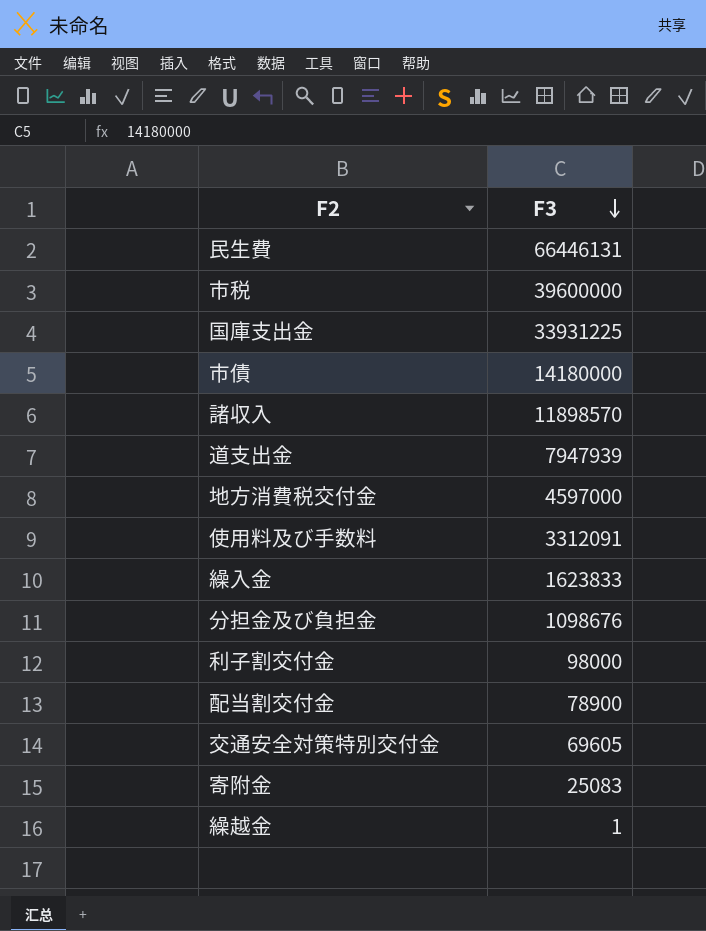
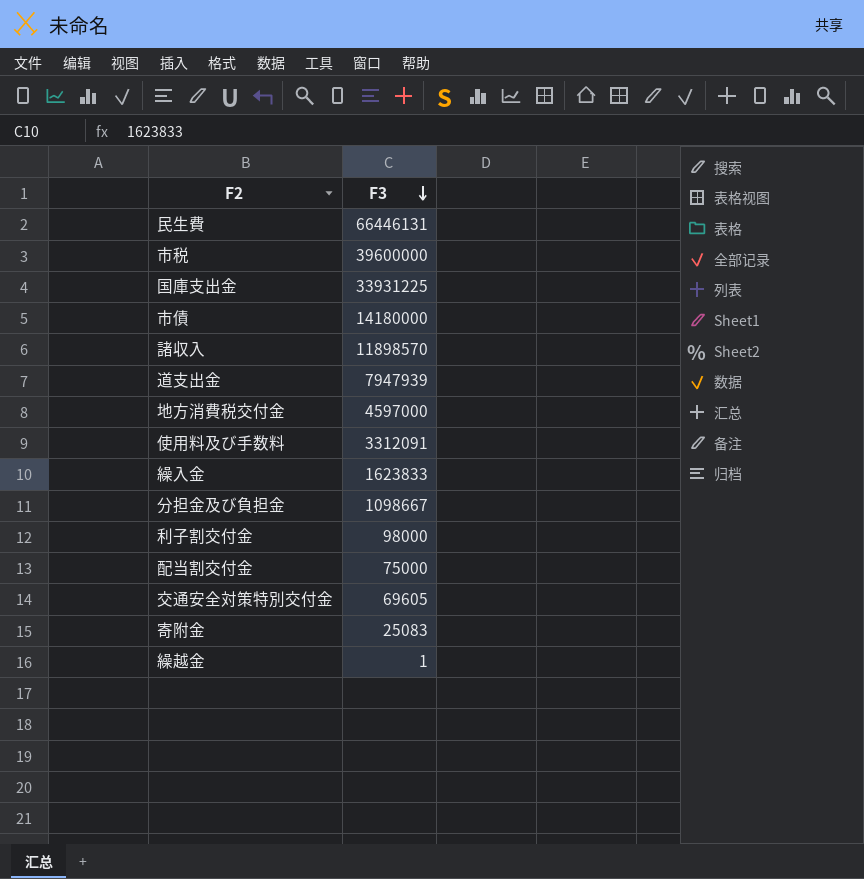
分担金及び負担金 | F3: 1098676 -> 1098667
配当割交付金 | F3: 78900 -> 75000

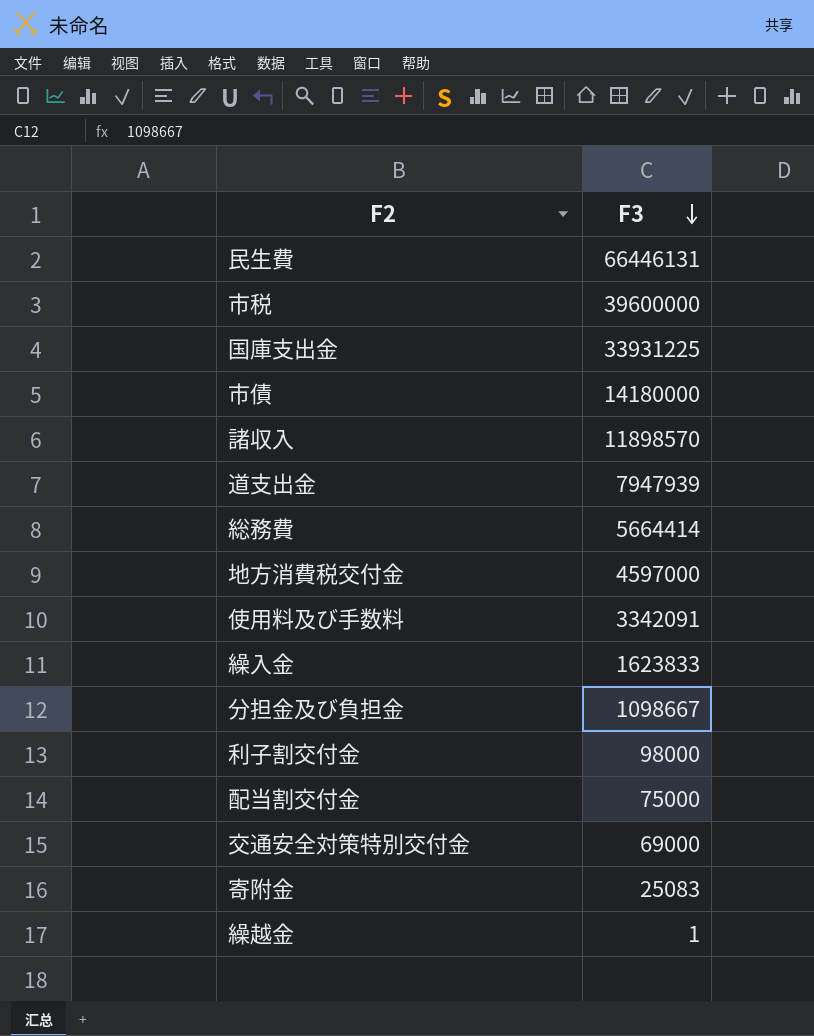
row 総務費: none -> 5664414
使用料及び手数料 | F3: 3312091 -> 3342091
交通安全対策特別交付金 | F3: 69605 -> 69000

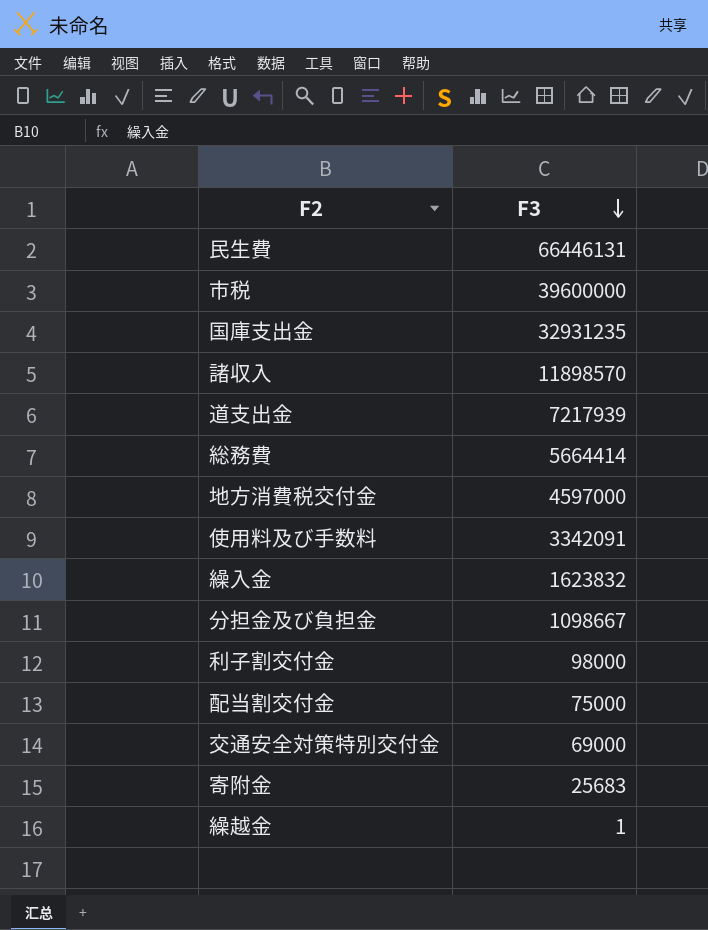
row 市債: 14180000 -> none
国庫支出金 | F3: 33931225 -> 32931235
道支出金 | F3: 7947939 -> 7217939
繰入金 | F3: 1623833 -> 1623832
寄附金 | F3: 25083 -> 25683

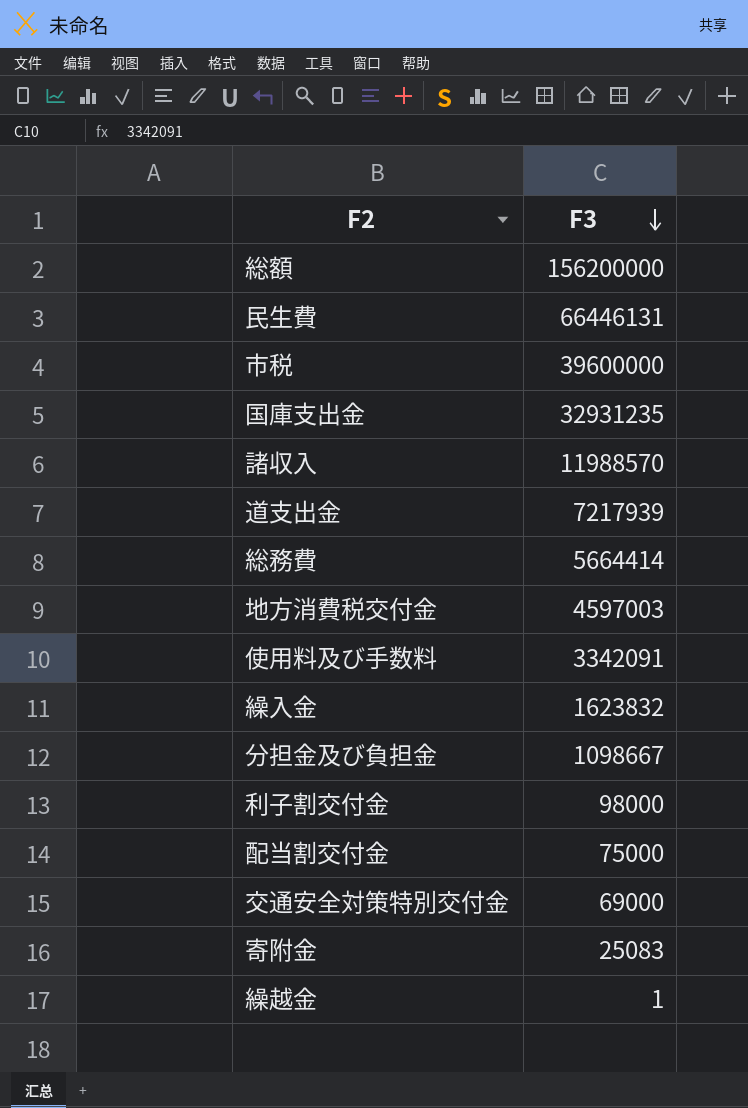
row 総額: none -> 156200000
諸収入 | F3: 11898570 -> 11988570
地方消費税交付金 | F3: 4597000 -> 4597003
寄附金 | F3: 25683 -> 25083

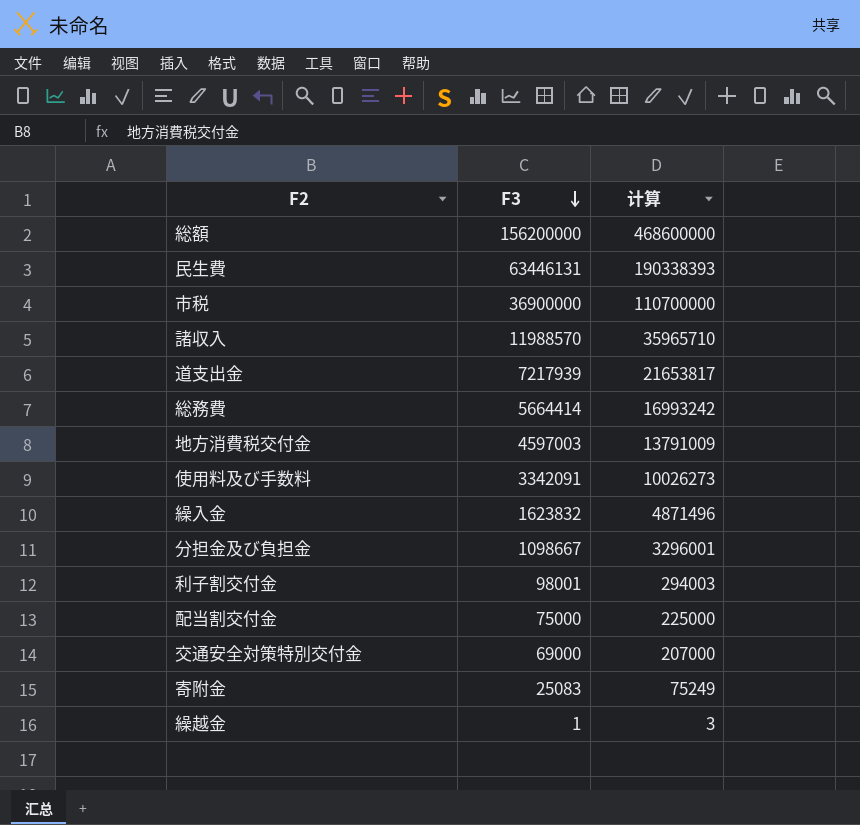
column 计算 | formula: none -> [F3] * 3
row 国庫支出金: 32931235 -> none
民生費 | F3: 66446131 -> 63446131
市税 | F3: 39600000 -> 36900000
利子割交付金 | F3: 98000 -> 98001

